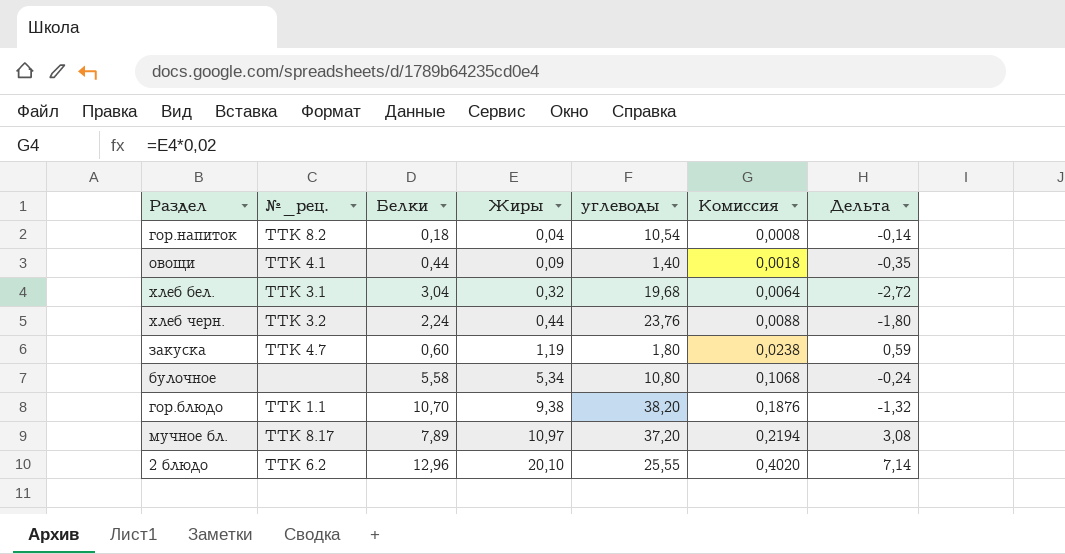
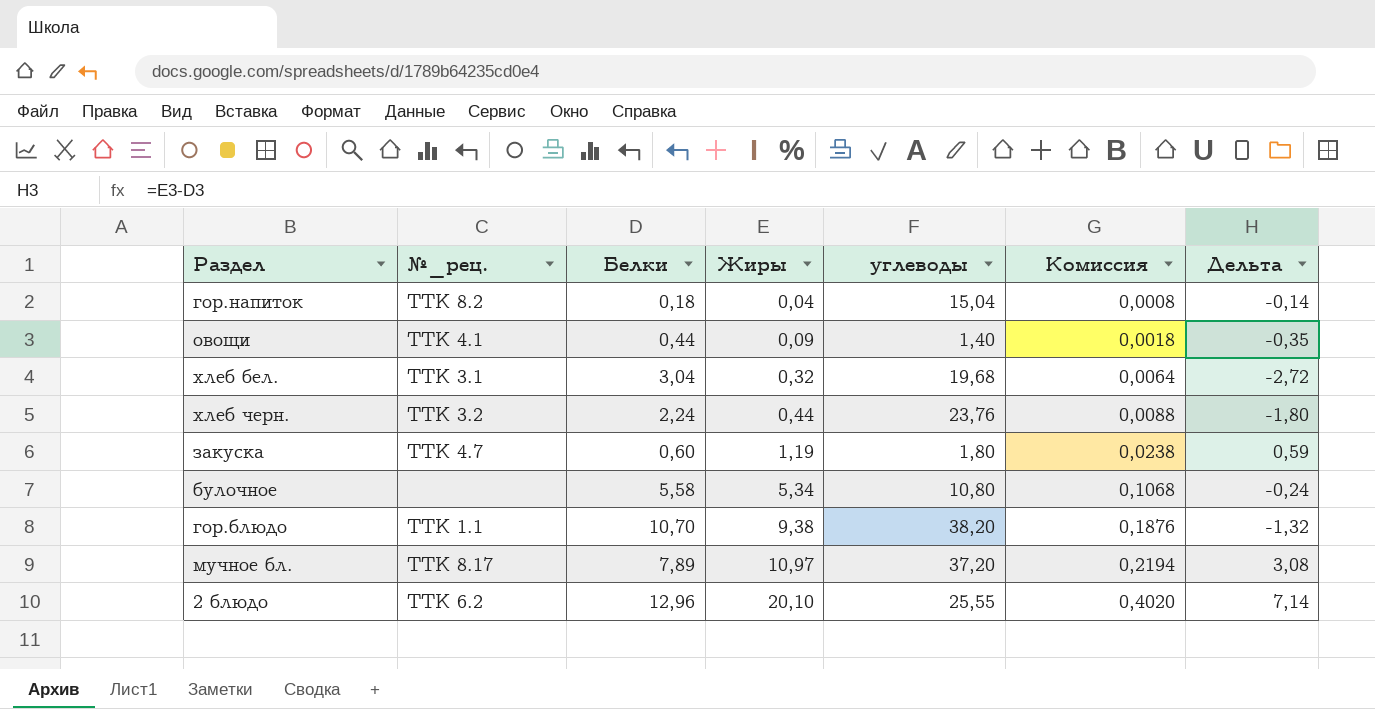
гор.напиток | углеводы: 10,54 -> 15,04

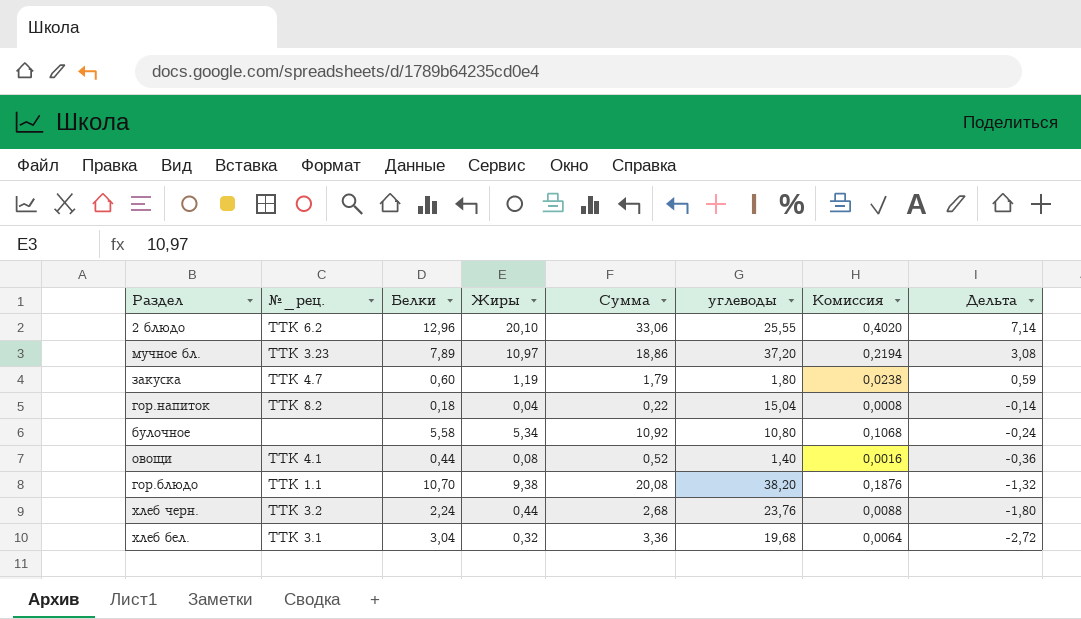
row order: Жиры ascending -> Дельта descending
column Сумма | formula: none -> [Белки] + [Жиры]
мучное бл. | №_рец.: ТТК 8.17 -> ТТК 3.23
овощи | Жиры: 0,09 -> 0,08
овощи | Комиссия: 0,0018 -> 0,0016
овощи | Дельта: -0,35 -> -0,36

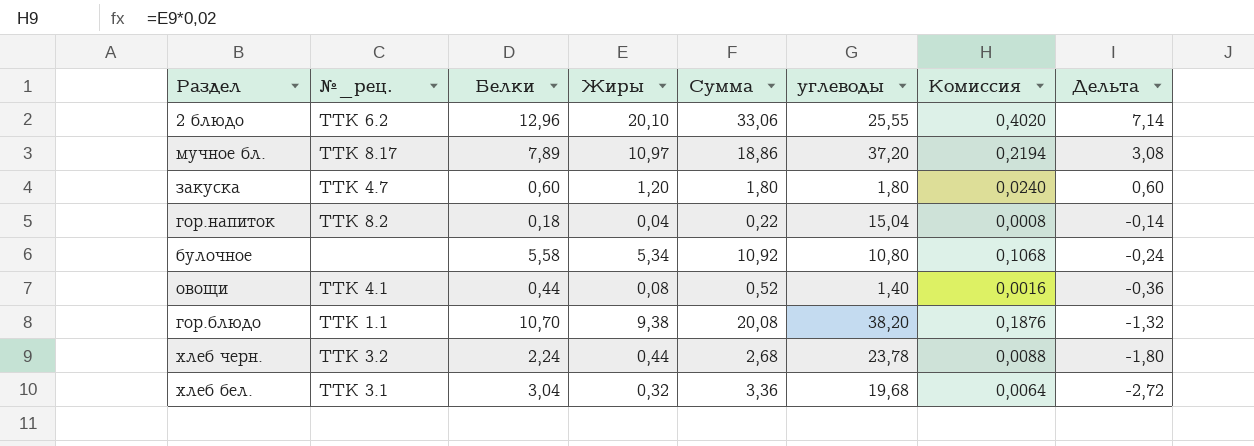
мучное бл. | №_рец.: ТТК 3.23 -> ТТК 8.17
закуска | Жиры: 1,19 -> 1,20
закуска | Сумма: 1,79 -> 1,80
закуска | Комиссия: 0,0238 -> 0,0240
закуска | Дельта: 0,59 -> 0,60
хлеб черн. | углеводы: 23,76 -> 23,78

